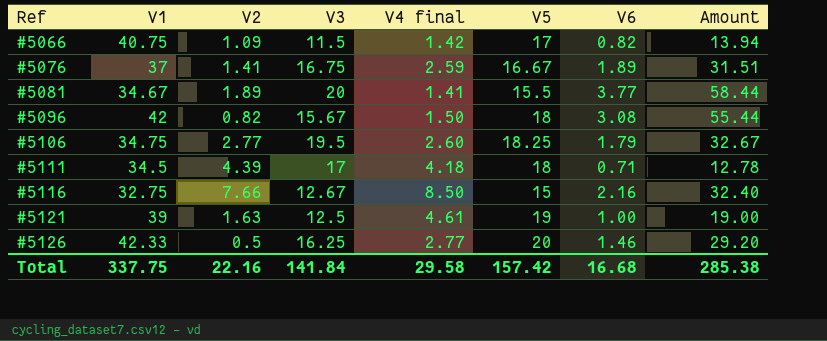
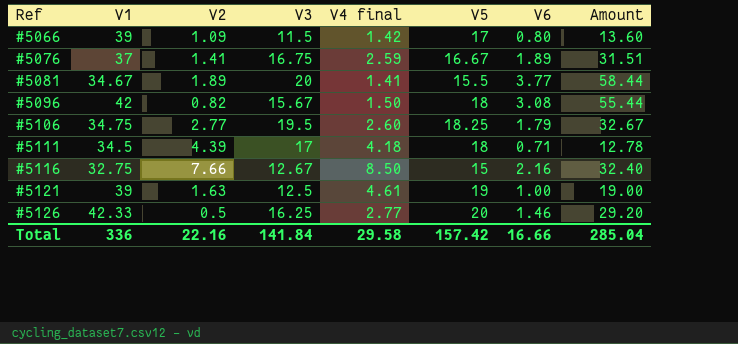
#5066 | V1: 40.75 -> 39
#5066 | V6: 0.82 -> 0.80
#5066 | Amount: 13.94 -> 13.60
Total | V1: 337.75 -> 336
Total | V6: 16.68 -> 16.66
Total | Amount: 285.38 -> 285.04

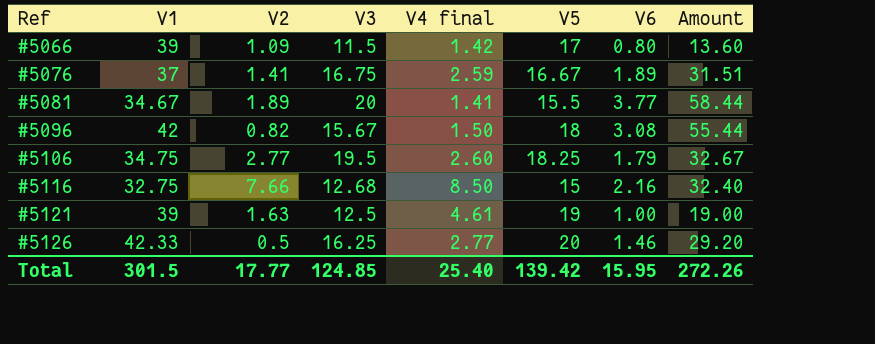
row #5111: 34.5 | 4.39 | 17 | 4.18 | 18 | 0.71 | 12.78 -> none
#5116 | V3: 12.67 -> 12.68
Total | V1: 336 -> 301.5
Total | V2: 22.16 -> 17.77
Total | V3: 141.84 -> 124.85
Total | V4 final: 29.58 -> 25.40
Total | V5: 157.42 -> 139.42
Total | V6: 16.66 -> 15.95
Total | Amount: 285.04 -> 272.26

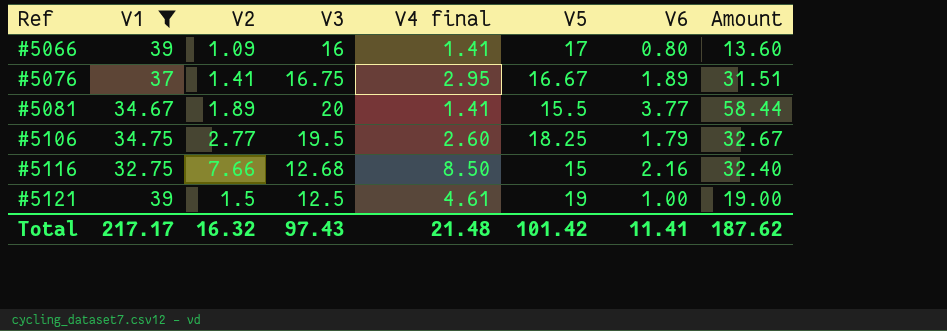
filter: none -> V1 <= 39
#5066 | V3: 11.5 -> 16
#5066 | V4 final: 1.42 -> 1.41
#5076 | V4 final: 2.59 -> 2.95
#5121 | V2: 1.63 -> 1.5
Total | V1: 301.5 -> 217.17
Total | V2: 17.77 -> 16.32
Total | V3: 124.85 -> 97.43
Total | V4 final: 25.40 -> 21.48
Total | V5: 139.42 -> 101.42
Total | V6: 15.95 -> 11.41
Total | Amount: 272.26 -> 187.62

